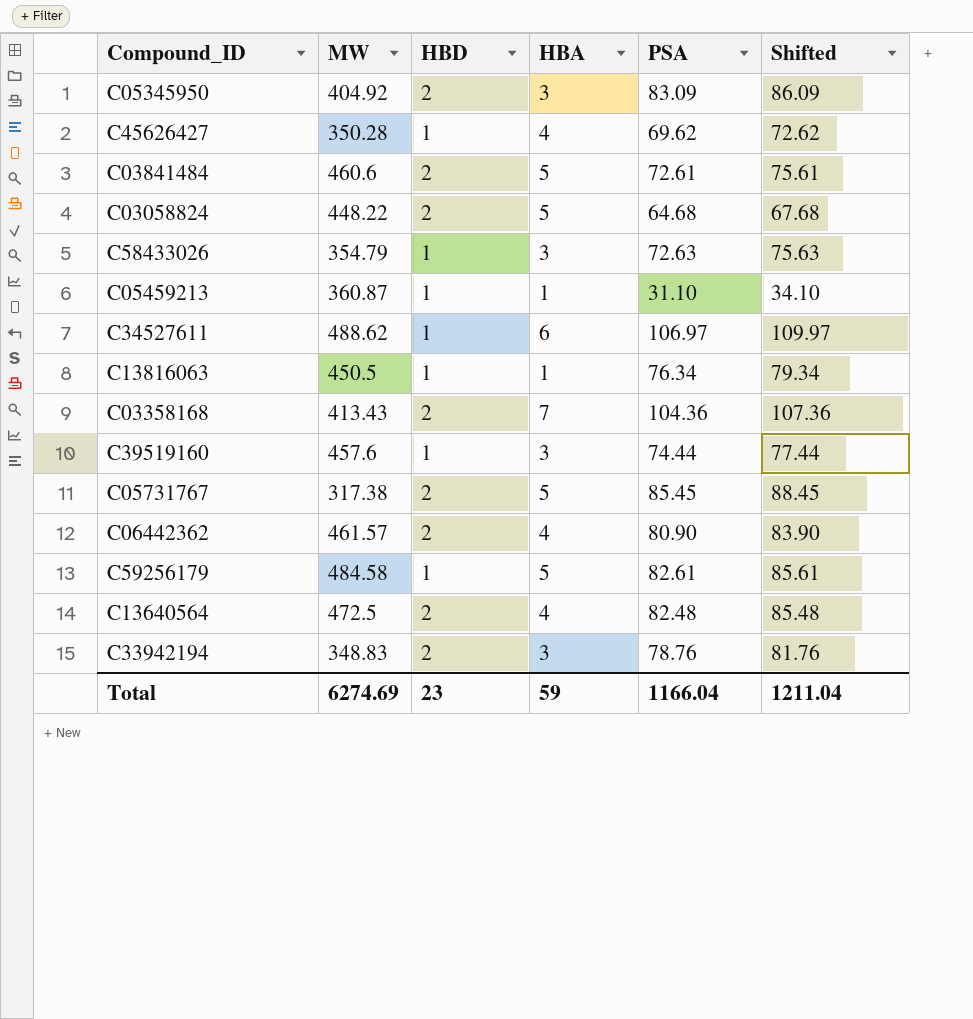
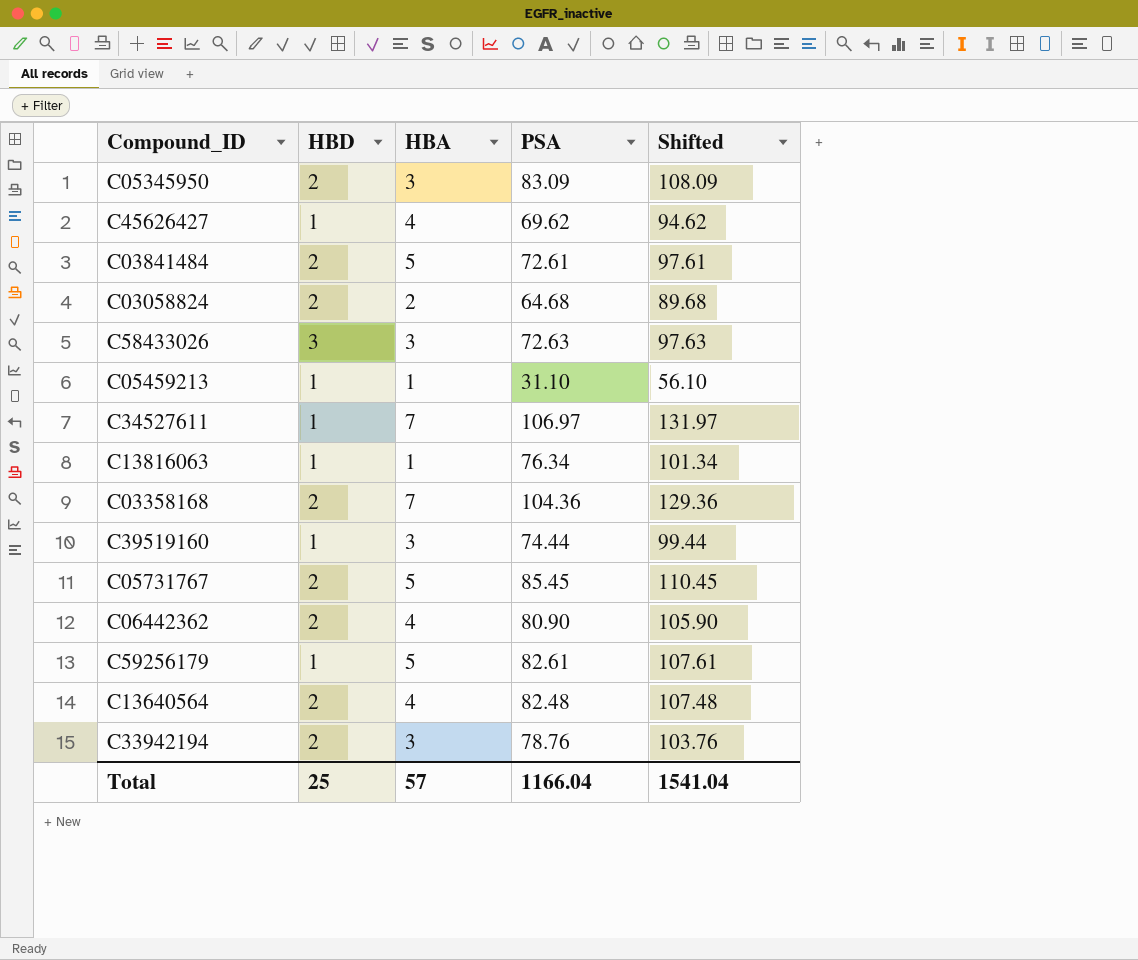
column MW | position: 2 -> none
column Shifted | formula: [PSA] + 3 -> [PSA] + 25
C03058824 | HBA: 5 -> 2
C58433026 | HBD: 1 -> 3
C34527611 | HBA: 6 -> 7
Total | HBD: 23 -> 25
Total | HBA: 59 -> 57
Total | Shifted: 1211.04 -> 1541.04

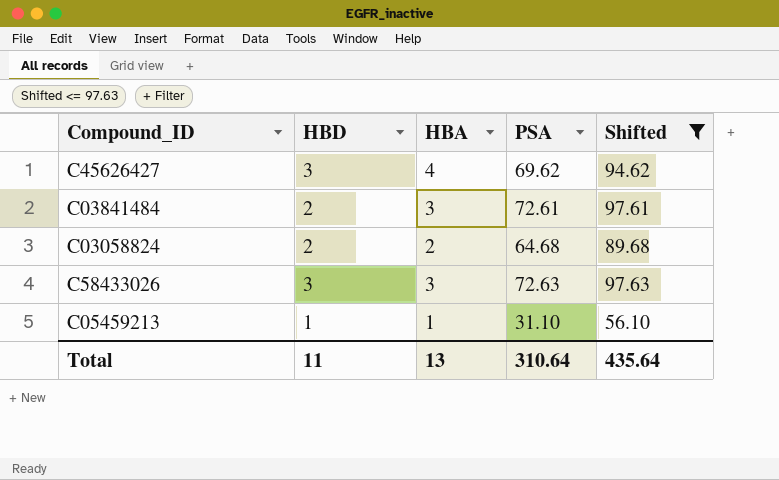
filter: none -> Shifted <= 97.63
C45626427 | HBD: 1 -> 3
C03841484 | HBA: 5 -> 3
Total | HBD: 25 -> 11
Total | HBA: 57 -> 13
Total | PSA: 1166.04 -> 310.64
Total | Shifted: 1541.04 -> 435.64

